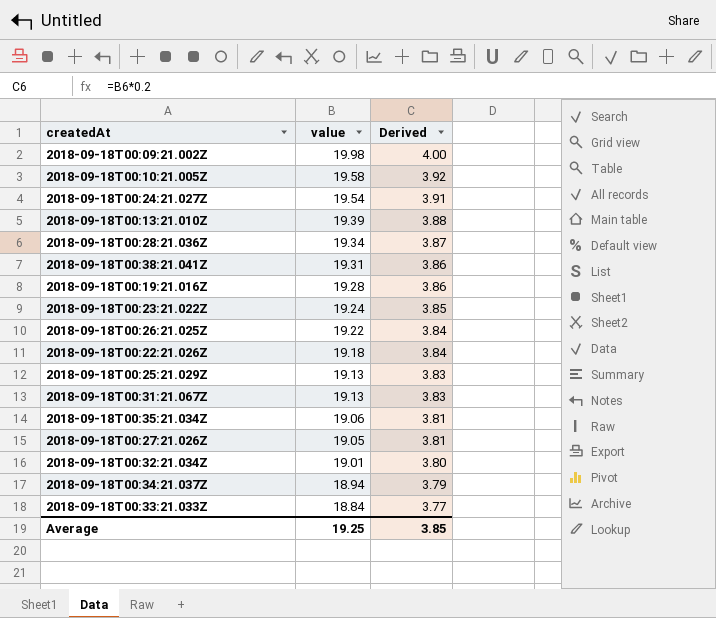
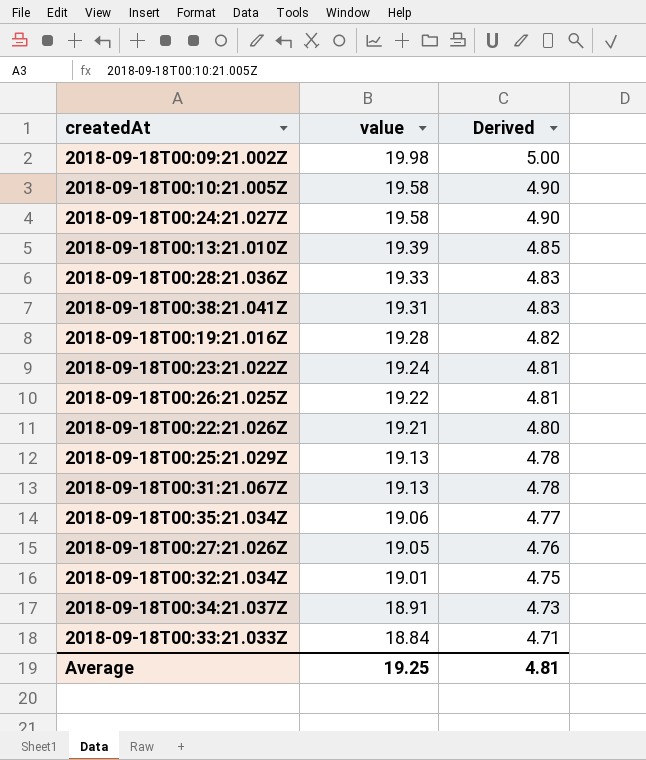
column Derived | formula: [value] * 0.2 -> [value] * 0.25
2018-09-18T00:24:21.027Z | value: 19.54 -> 19.58
2018-09-18T00:28:21.036Z | value: 19.34 -> 19.33
2018-09-18T00:22:21.026Z | value: 19.18 -> 19.21
2018-09-18T00:34:21.037Z | value: 18.94 -> 18.91
Average | Derived: 3.85 -> 4.81

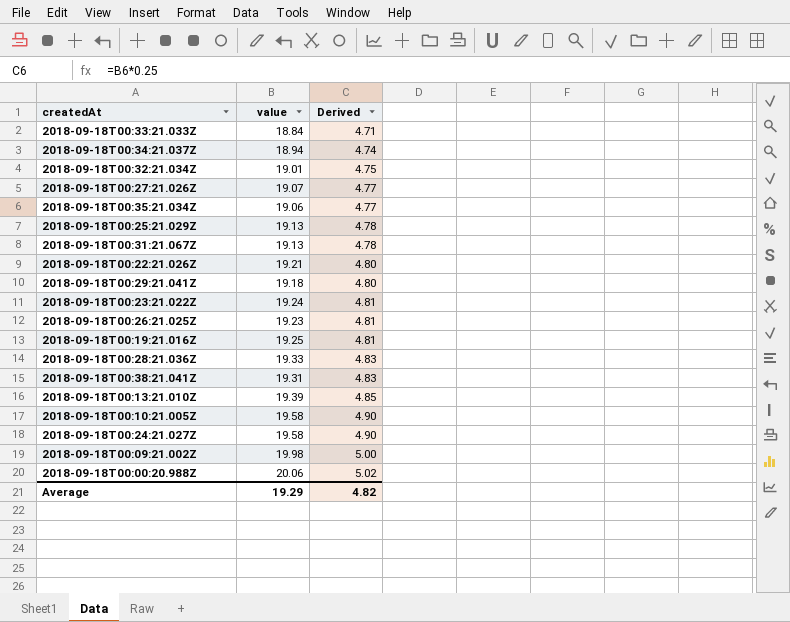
row order: value descending -> Derived ascending
2018-09-18T00:34:21.037Z | value: 18.91 -> 18.94
2018-09-18T00:34:21.037Z | Derived: 4.73 -> 4.74
2018-09-18T00:27:21.026Z | value: 19.05 -> 19.07
2018-09-18T00:27:21.026Z | Derived: 4.76 -> 4.77
row 2018-09-18T00:29:21.041Z: none -> 19.18 | 4.80
2018-09-18T00:26:21.025Z | value: 19.22 -> 19.23
2018-09-18T00:19:21.016Z | value: 19.28 -> 19.25
2018-09-18T00:19:21.016Z | Derived: 4.82 -> 4.81
row 2018-09-18T00:00:20.988Z: none -> 20.06 | 5.02
Average | value: 19.25 -> 19.29
Average | Derived: 4.81 -> 4.82

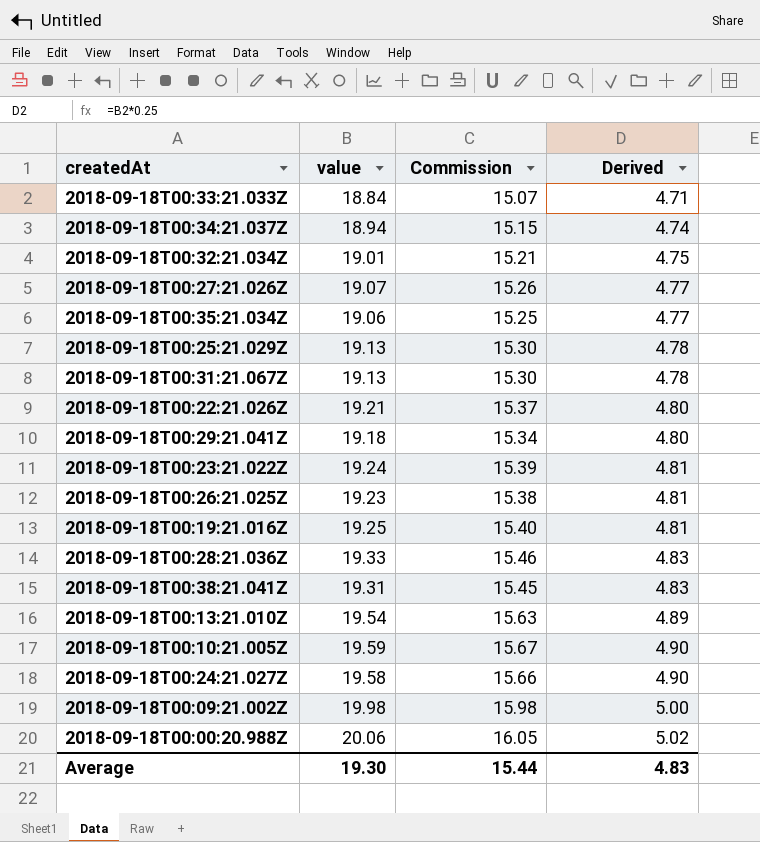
column Commission | formula: none -> [value] * 0.8
2018-09-18T00:13:21.010Z | value: 19.39 -> 19.54
2018-09-18T00:13:21.010Z | Derived: 4.85 -> 4.89
2018-09-18T00:10:21.005Z | value: 19.58 -> 19.59
Average | value: 19.29 -> 19.30
Average | Derived: 4.82 -> 4.83

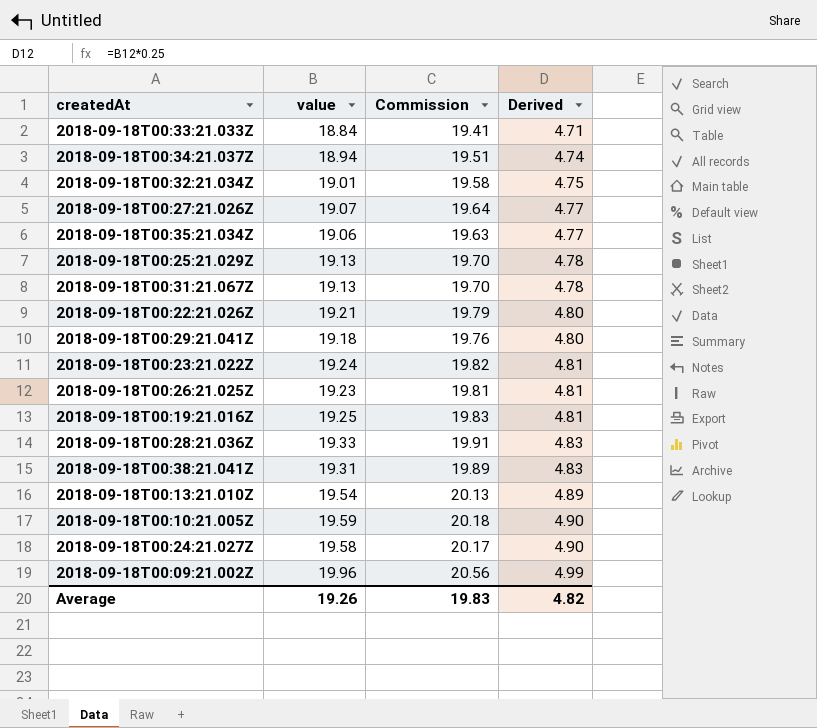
column Commission | formula: [value] * 0.8 -> [value] * 1.03
row 2018-09-18T00:00:20.988Z: 20.06 | 16.05 | 5.02 -> none
2018-09-18T00:09:21.002Z | value: 19.98 -> 19.96
2018-09-18T00:09:21.002Z | Derived: 5.00 -> 4.99
Average | value: 19.30 -> 19.26
Average | Commission: 15.44 -> 19.83
Average | Derived: 4.83 -> 4.82

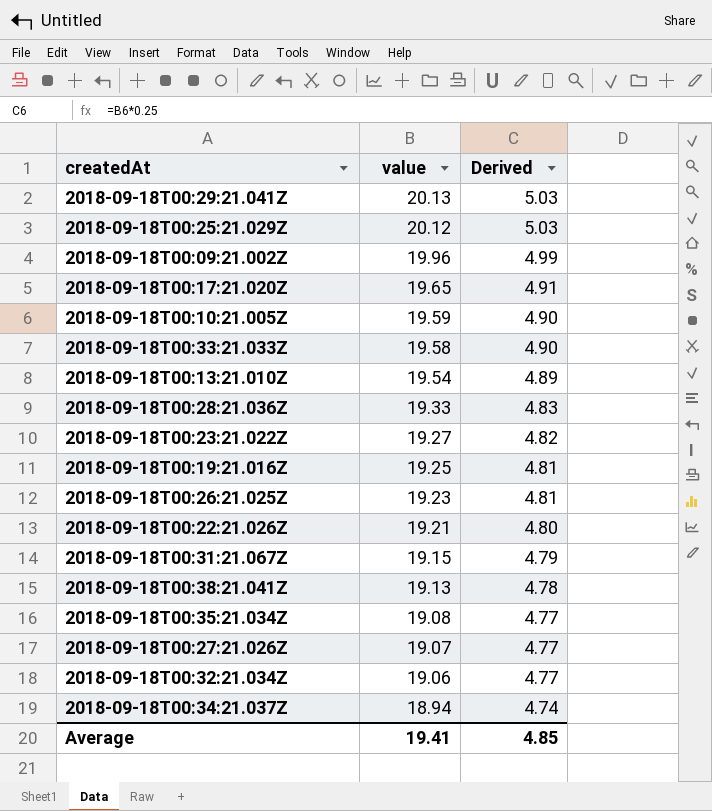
row order: Derived ascending -> value descending
column Commission | formula: [value] * 1.03 -> none
row 2018-09-18T00:24:21.027Z: 19.58 | 20.17 | 4.90 -> none
2018-09-18T00:29:21.041Z | value: 19.18 -> 20.13
2018-09-18T00:29:21.041Z | Derived: 4.80 -> 5.03
2018-09-18T00:25:21.029Z | value: 19.13 -> 20.12
2018-09-18T00:25:21.029Z | Derived: 4.78 -> 5.03
row 2018-09-18T00:17:21.020Z: none -> 19.65 | 4.91
2018-09-18T00:33:21.033Z | value: 18.84 -> 19.58
2018-09-18T00:33:21.033Z | Derived: 4.71 -> 4.90
2018-09-18T00:23:21.022Z | value: 19.24 -> 19.27
2018-09-18T00:23:21.022Z | Derived: 4.81 -> 4.82
2018-09-18T00:31:21.067Z | value: 19.13 -> 19.15
2018-09-18T00:31:21.067Z | Derived: 4.78 -> 4.79
2018-09-18T00:38:21.041Z | value: 19.31 -> 19.13
2018-09-18T00:38:21.041Z | Derived: 4.83 -> 4.78
2018-09-18T00:35:21.034Z | value: 19.06 -> 19.08
2018-09-18T00:32:21.034Z | value: 19.01 -> 19.06
2018-09-18T00:32:21.034Z | Derived: 4.75 -> 4.77
Average | value: 19.26 -> 19.41
Average | Derived: 4.82 -> 4.85

